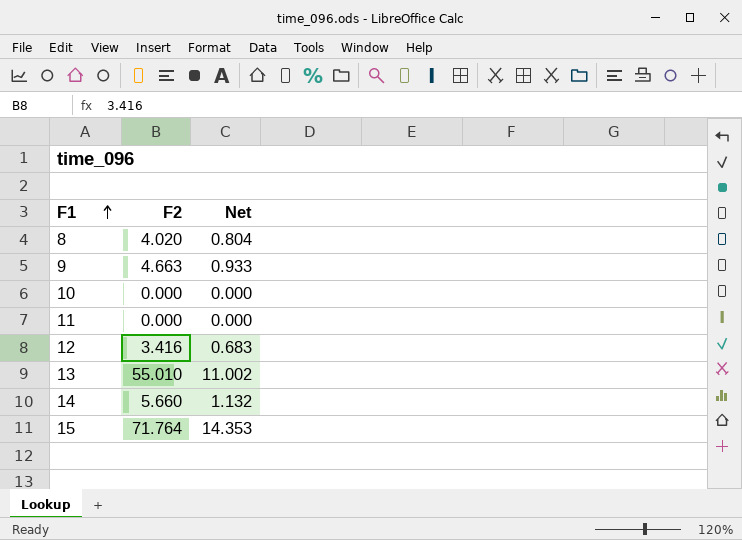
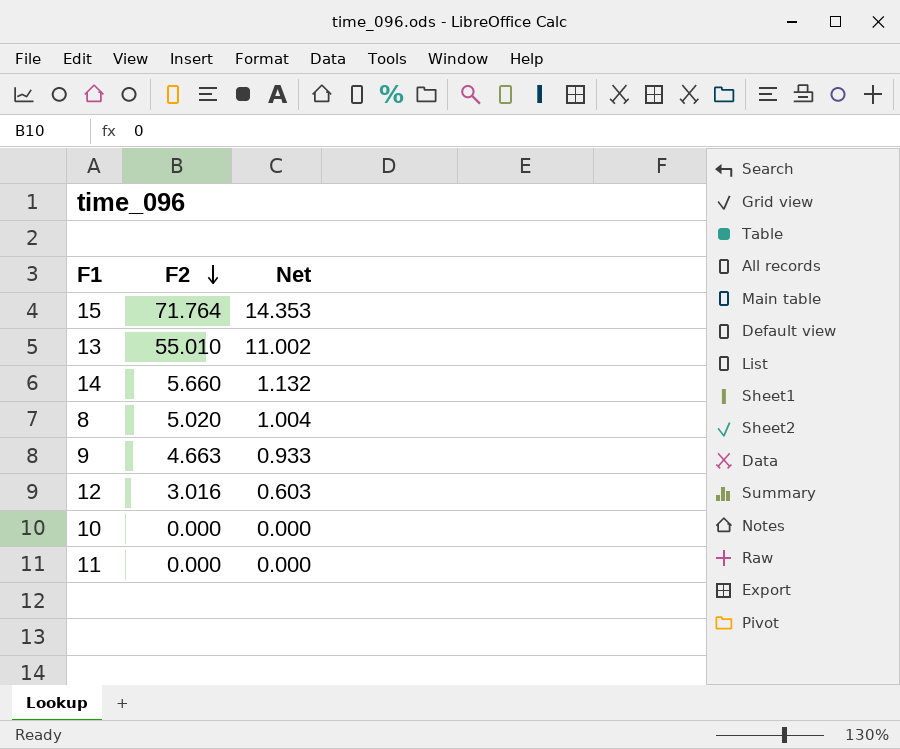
row order: F1 ascending -> F2 descending
8 | F2: 4.020 -> 5.020
8 | Net: 0.804 -> 1.004
12 | F2: 3.416 -> 3.016
12 | Net: 0.683 -> 0.603

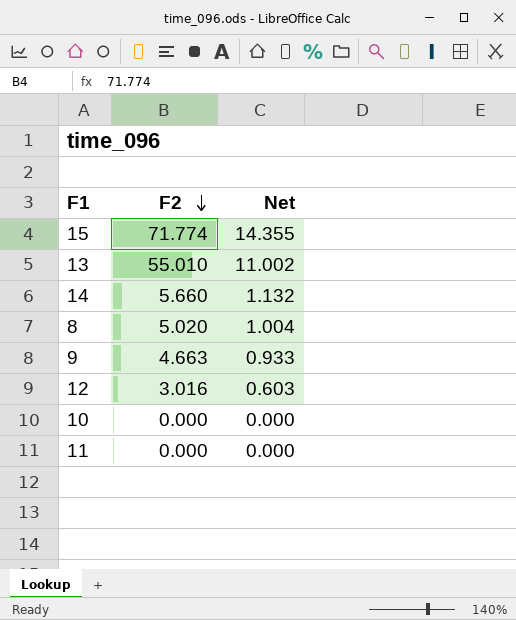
15 | F2: 71.764 -> 71.774
15 | Net: 14.353 -> 14.355

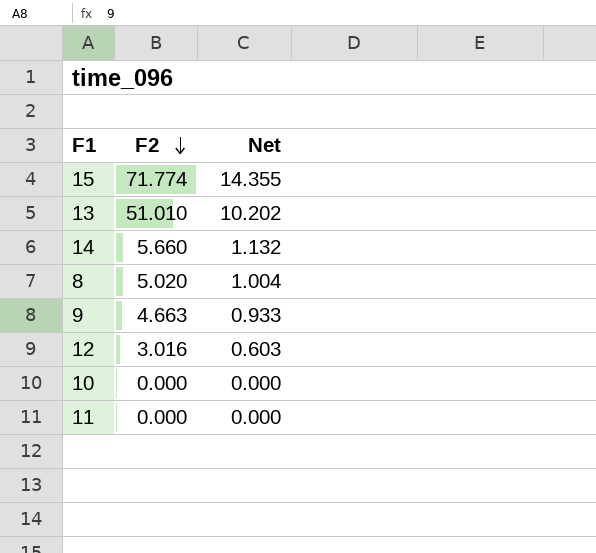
13 | F2: 55.010 -> 51.010
13 | Net: 11.002 -> 10.202

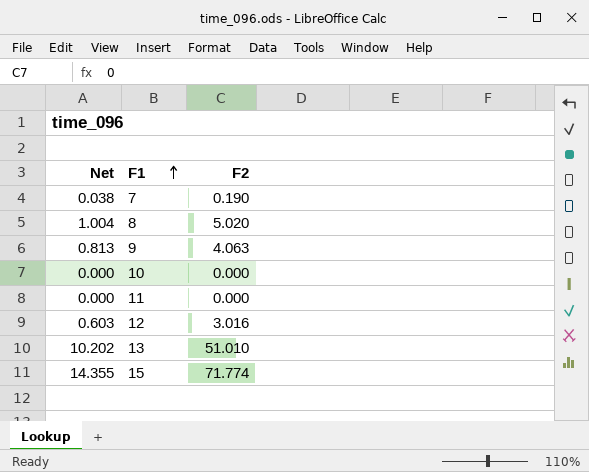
row order: F2 descending -> F1 ascending
column Net | position: 3 -> 1
row 14: 5.660 | 1.132 -> none
row 7: none -> 0.038 | 0.190
9 | Net: 0.933 -> 0.813
9 | F2: 4.663 -> 4.063

